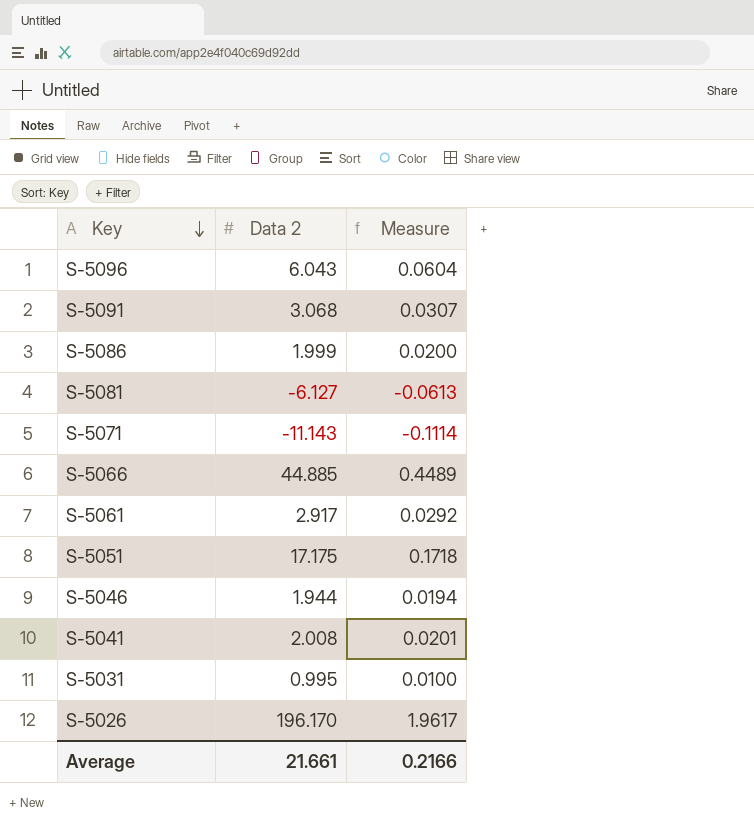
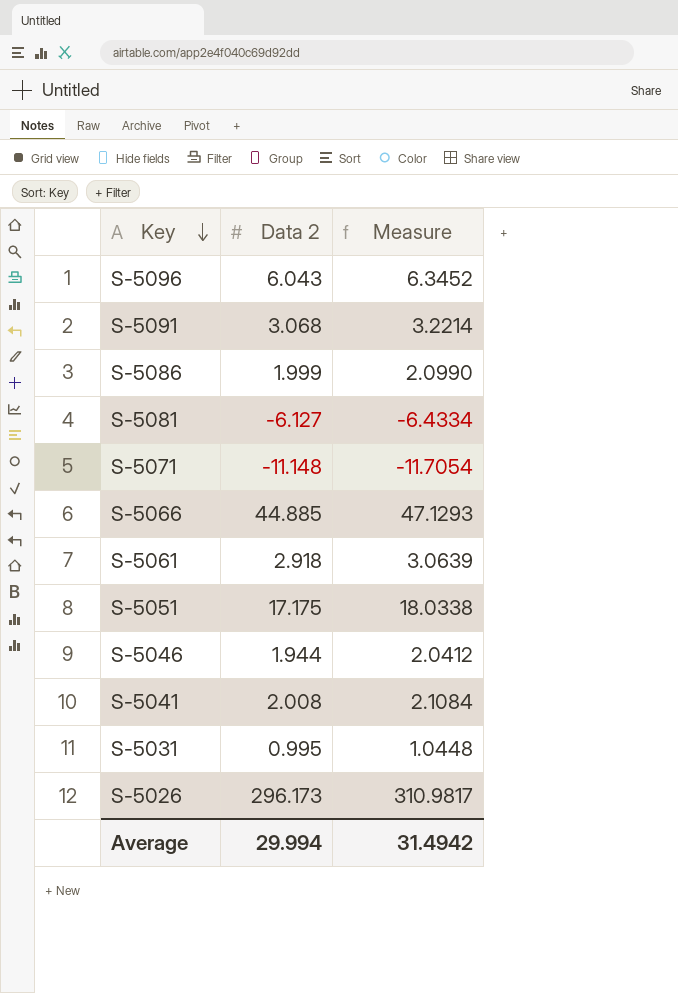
column Measure | formula: [Data 2] * 0.01 -> [Data 2] * 1.05
S-5071 | Data 2: -11.143 -> -11.148
S-5061 | Data 2: 2.917 -> 2.918
S-5026 | Data 2: 196.170 -> 296.173
Average | Data 2: 21.661 -> 29.994
Average | Measure: 0.2166 -> 31.4942

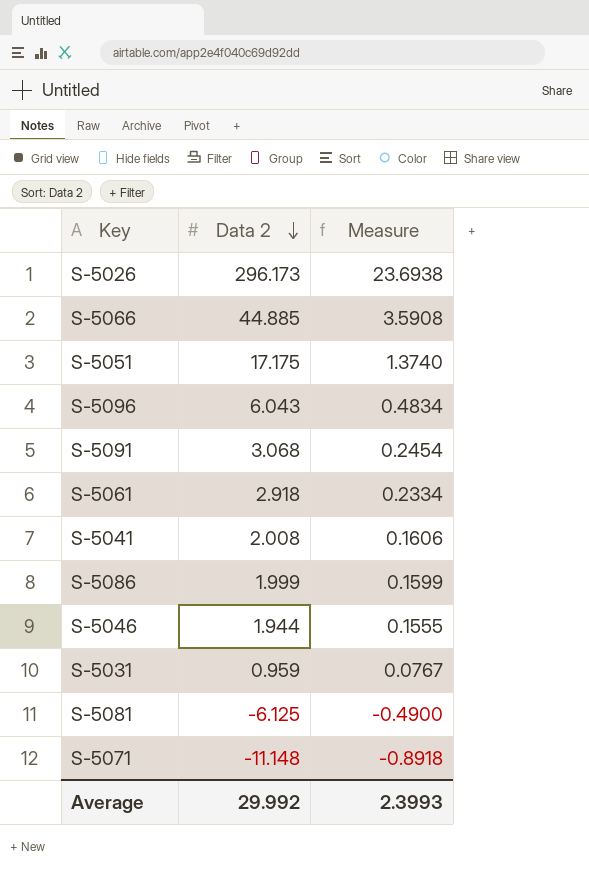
row order: Key descending -> Data 2 descending
column Measure | formula: [Data 2] * 1.05 -> [Data 2] * 0.08
S-5031 | Data 2: 0.995 -> 0.959
S-5081 | Data 2: -6.127 -> -6.125
Average | Data 2: 29.994 -> 29.992
Average | Measure: 31.4942 -> 2.3993

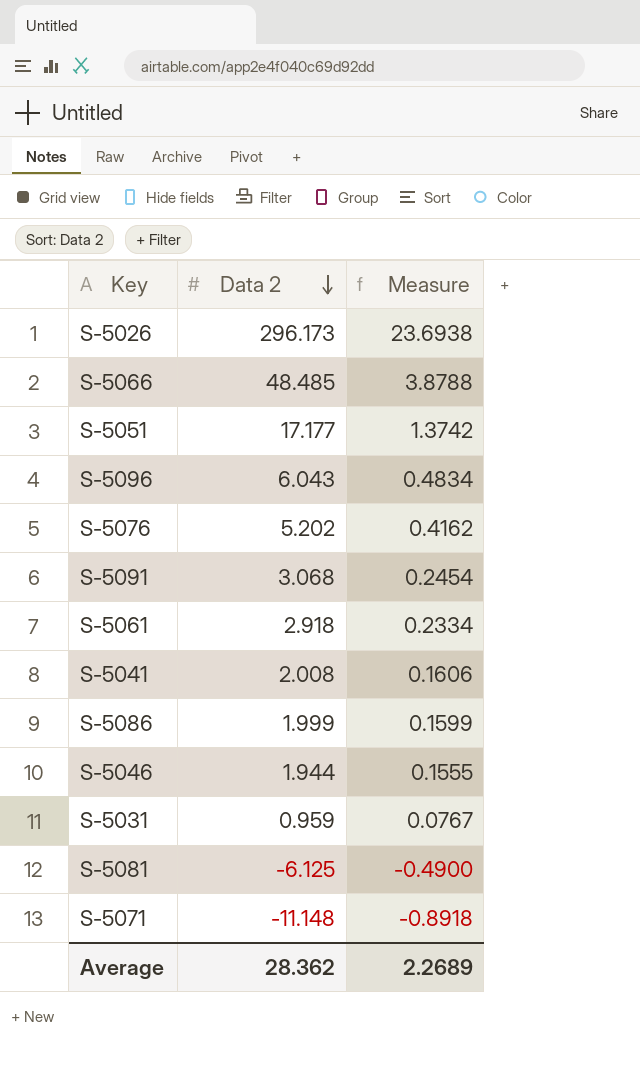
S-5066 | Data 2: 44.885 -> 48.485
S-5066 | Measure: 3.5908 -> 3.8788
S-5051 | Data 2: 17.175 -> 17.177
S-5051 | Measure: 1.3740 -> 1.3742
row S-5076: none -> 5.202 | 0.4162
Average | Data 2: 29.992 -> 28.362
Average | Measure: 2.3993 -> 2.2689

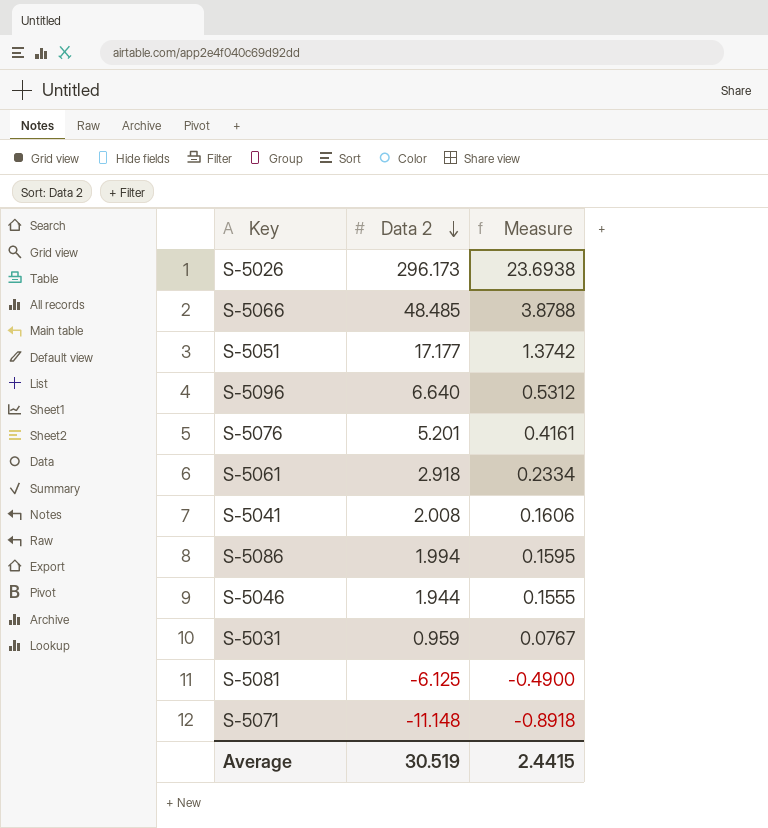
row S-5091: 3.068 | 0.2454 -> none
S-5096 | Data 2: 6.043 -> 6.640
S-5096 | Measure: 0.4834 -> 0.5312
S-5076 | Data 2: 5.202 -> 5.201
S-5076 | Measure: 0.4162 -> 0.4161
S-5086 | Data 2: 1.999 -> 1.994
S-5086 | Measure: 0.1599 -> 0.1595
Average | Data 2: 28.362 -> 30.519
Average | Measure: 2.2689 -> 2.4415

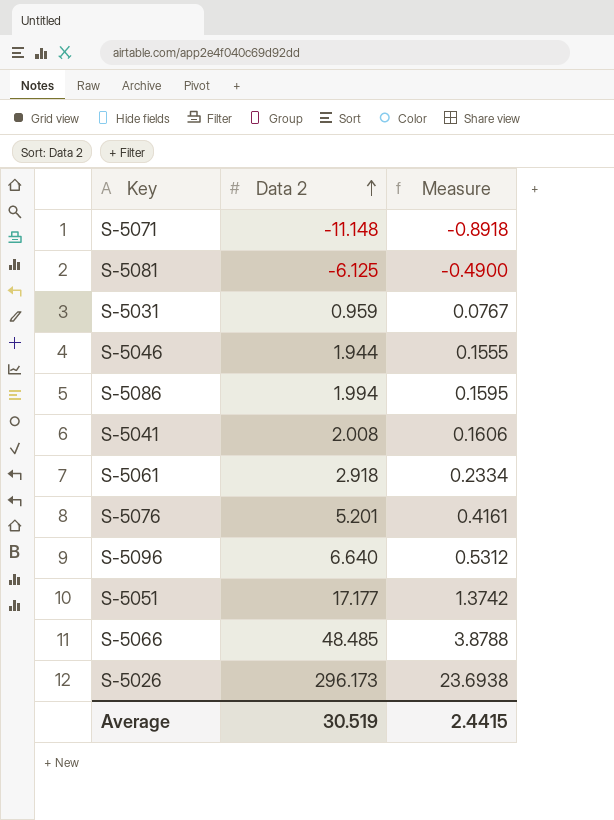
row order: Data 2 descending -> Data 2 ascending

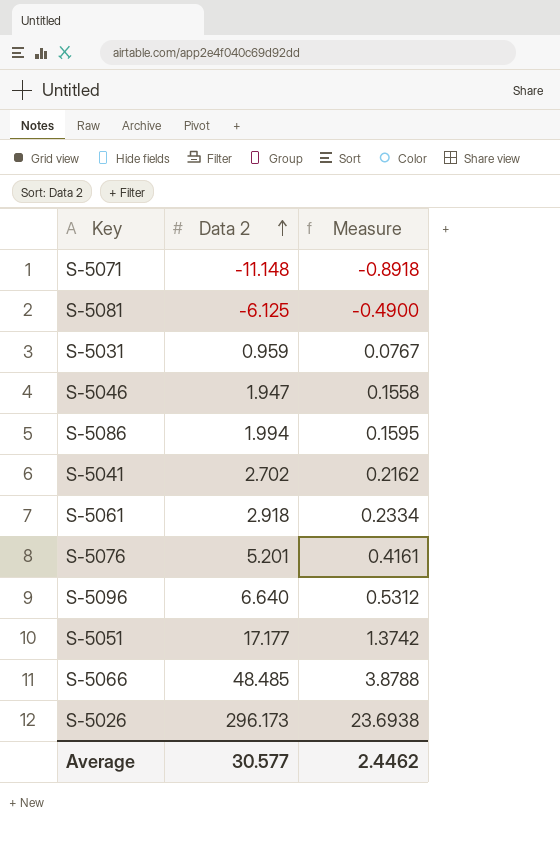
S-5046 | Data 2: 1.944 -> 1.947
S-5046 | Measure: 0.1555 -> 0.1558
S-5041 | Data 2: 2.008 -> 2.702
S-5041 | Measure: 0.1606 -> 0.2162
Average | Data 2: 30.519 -> 30.577
Average | Measure: 2.4415 -> 2.4462

